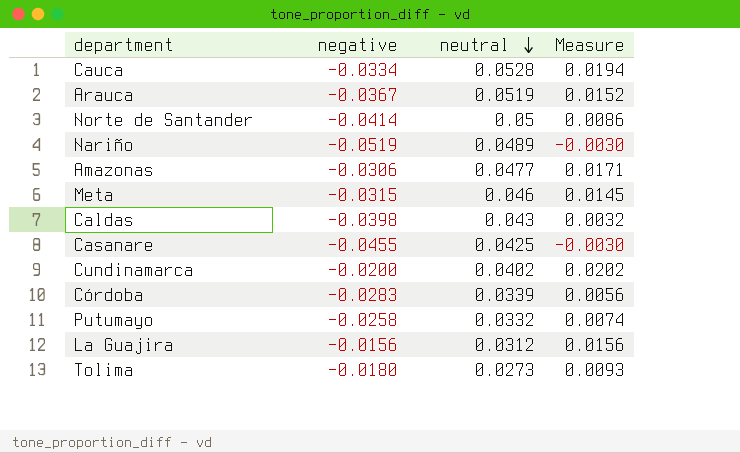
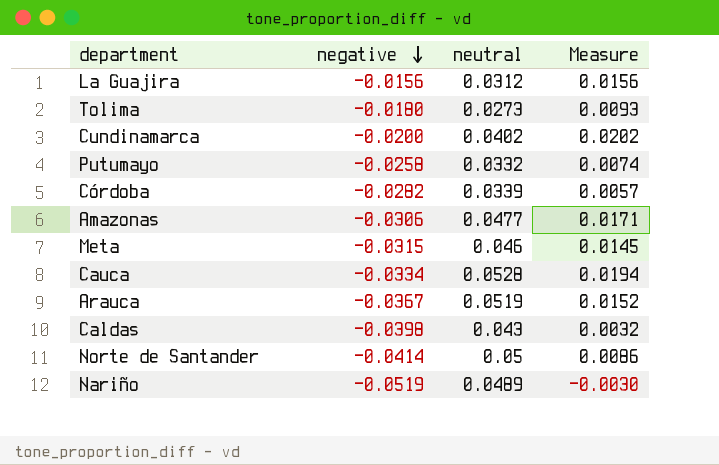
row order: neutral descending -> negative descending
row Casanare: -0.0455 | 0.0425 | -0.0030 -> none
Córdoba | negative: -0.0283 -> -0.0282
Córdoba | Measure: 0.0056 -> 0.0057

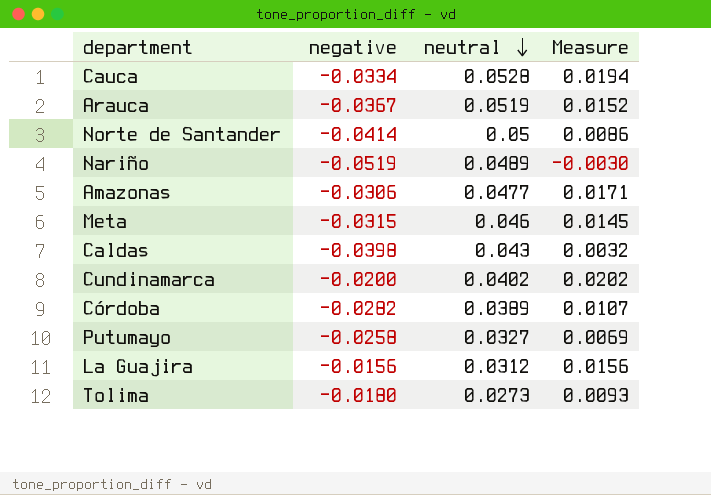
row order: negative descending -> neutral descending
Córdoba | neutral: 0.0339 -> 0.0389
Córdoba | Measure: 0.0057 -> 0.0107
Putumayo | neutral: 0.0332 -> 0.0327
Putumayo | Measure: 0.0074 -> 0.0069

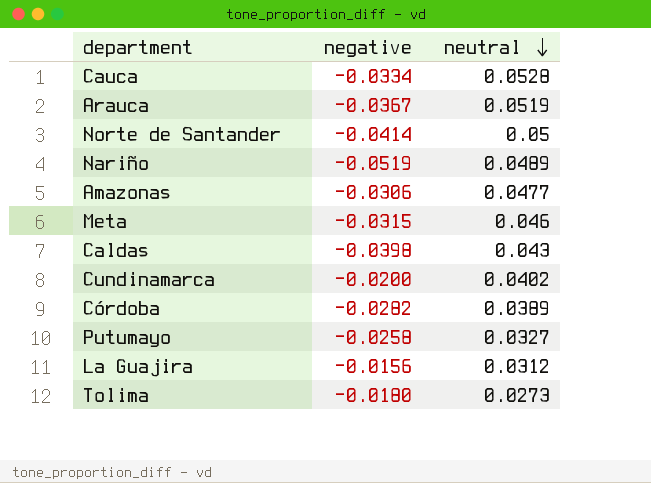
column Measure | formula: [negative] + [neutral] -> none

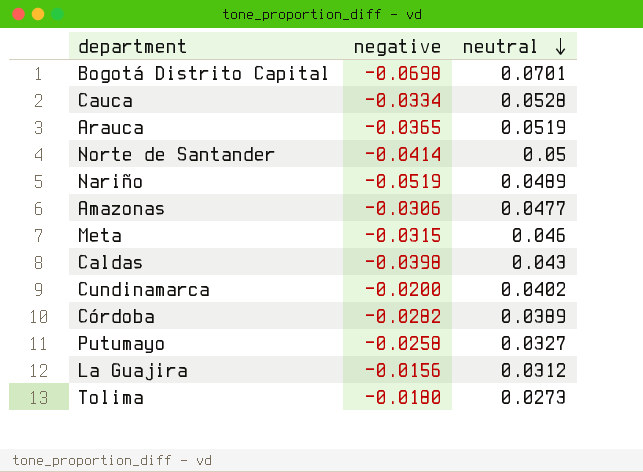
row Bogotá Distrito Capital: none -> -0.0698 | 0.0701
Arauca | negative: -0.0367 -> -0.0365

